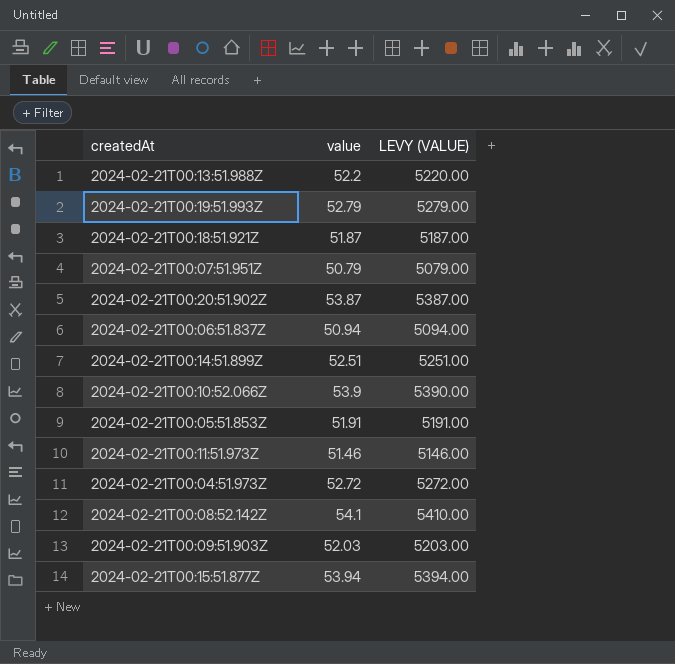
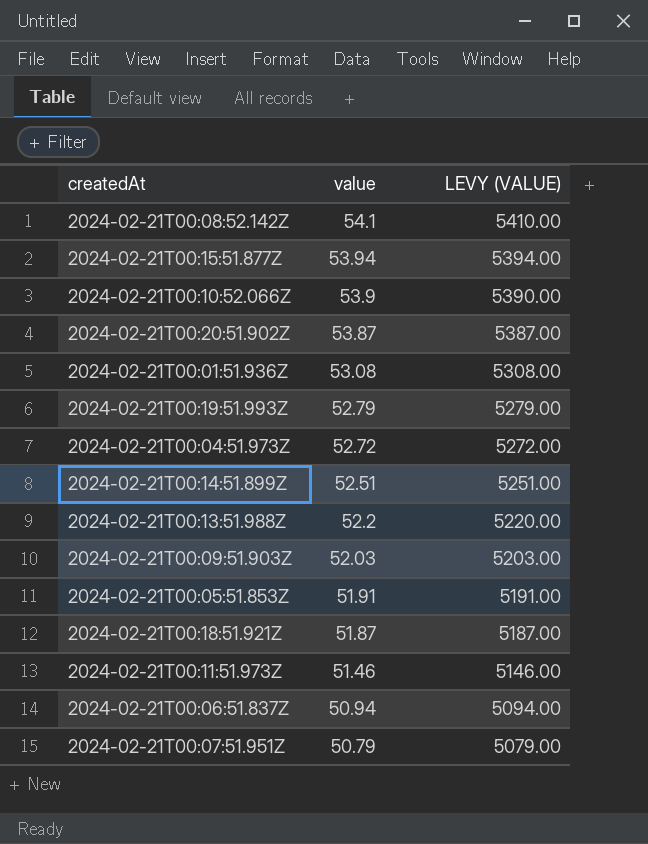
row order: none -> value descending
row 2024-02-21T00:01:51.936Z: none -> 53.08 | 5308.00

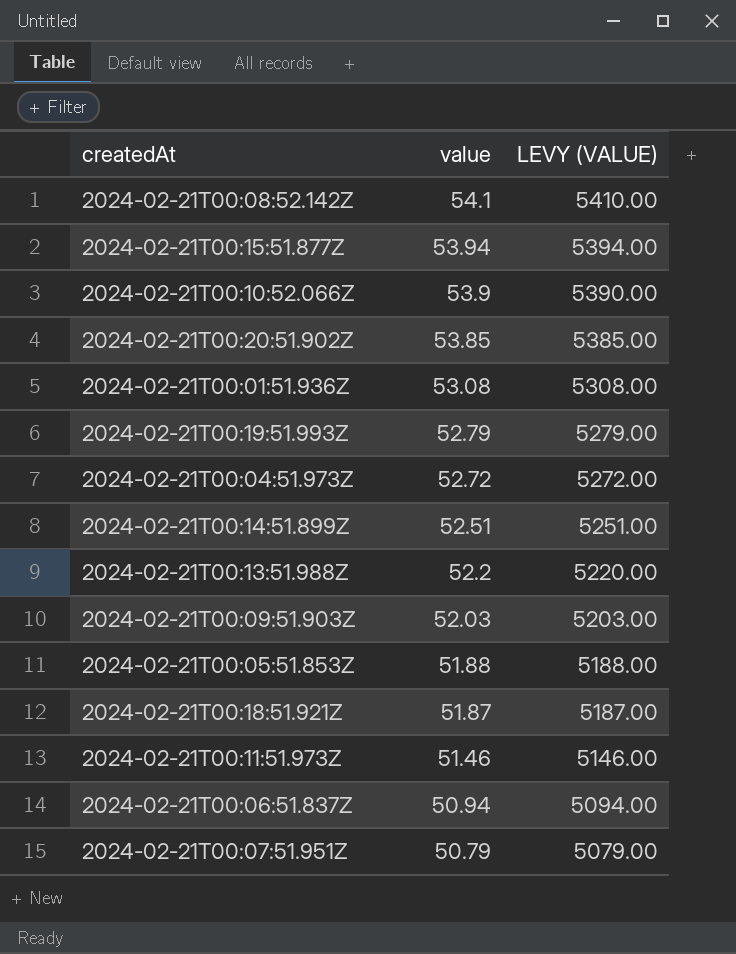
2024-02-21T00:20:51.902Z | value: 53.87 -> 53.85
2024-02-21T00:20:51.902Z | LEVY (VALUE): 5387.00 -> 5385.00
2024-02-21T00:05:51.853Z | value: 51.91 -> 51.88
2024-02-21T00:05:51.853Z | LEVY (VALUE): 5191.00 -> 5188.00

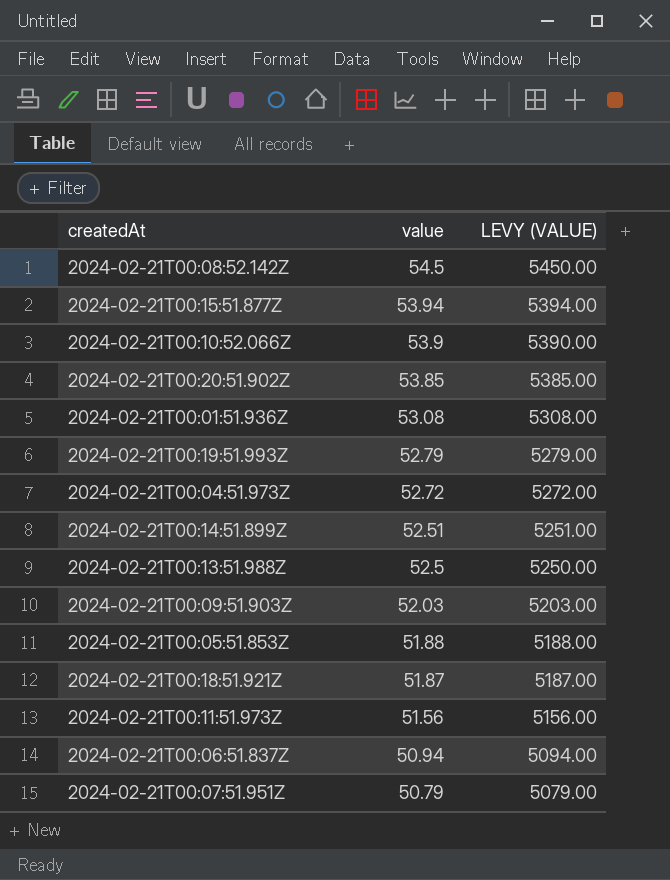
2024-02-21T00:08:52.142Z | value: 54.1 -> 54.5
2024-02-21T00:08:52.142Z | LEVY (VALUE): 5410.00 -> 5450.00
2024-02-21T00:13:51.988Z | value: 52.2 -> 52.5
2024-02-21T00:13:51.988Z | LEVY (VALUE): 5220.00 -> 5250.00
2024-02-21T00:11:51.973Z | value: 51.46 -> 51.56
2024-02-21T00:11:51.973Z | LEVY (VALUE): 5146.00 -> 5156.00

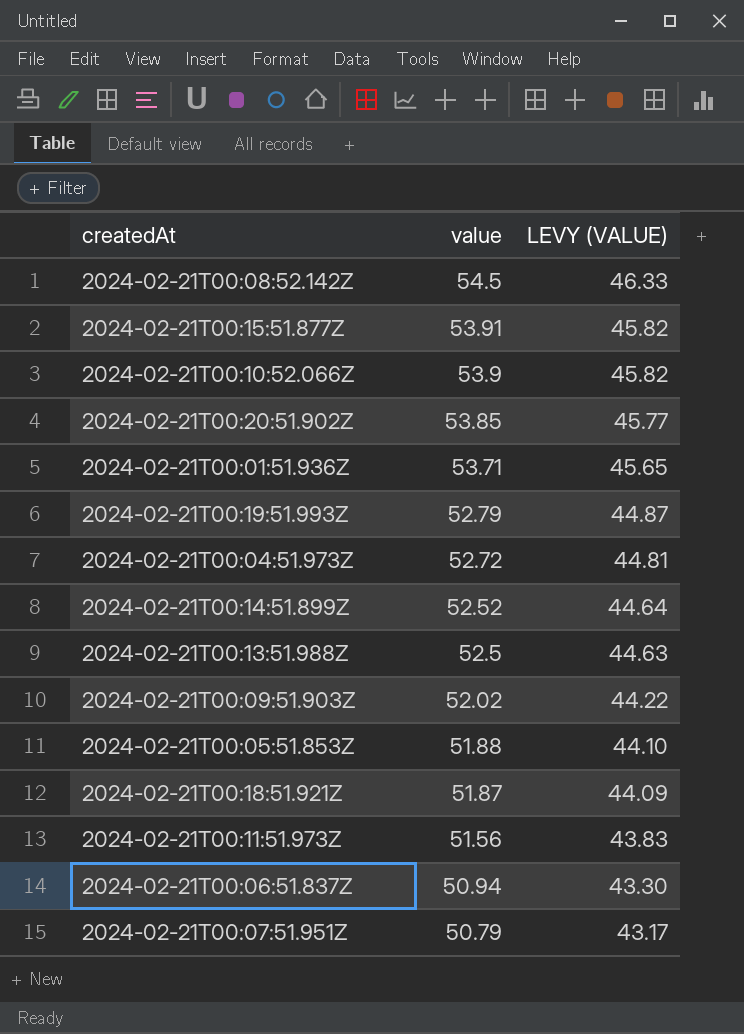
column LEVY (VALUE) | formula: [value] * 100 -> [value] * 0.85
2024-02-21T00:15:51.877Z | value: 53.94 -> 53.91
2024-02-21T00:01:51.936Z | value: 53.08 -> 53.71
2024-02-21T00:14:51.899Z | value: 52.51 -> 52.52
2024-02-21T00:09:51.903Z | value: 52.03 -> 52.02

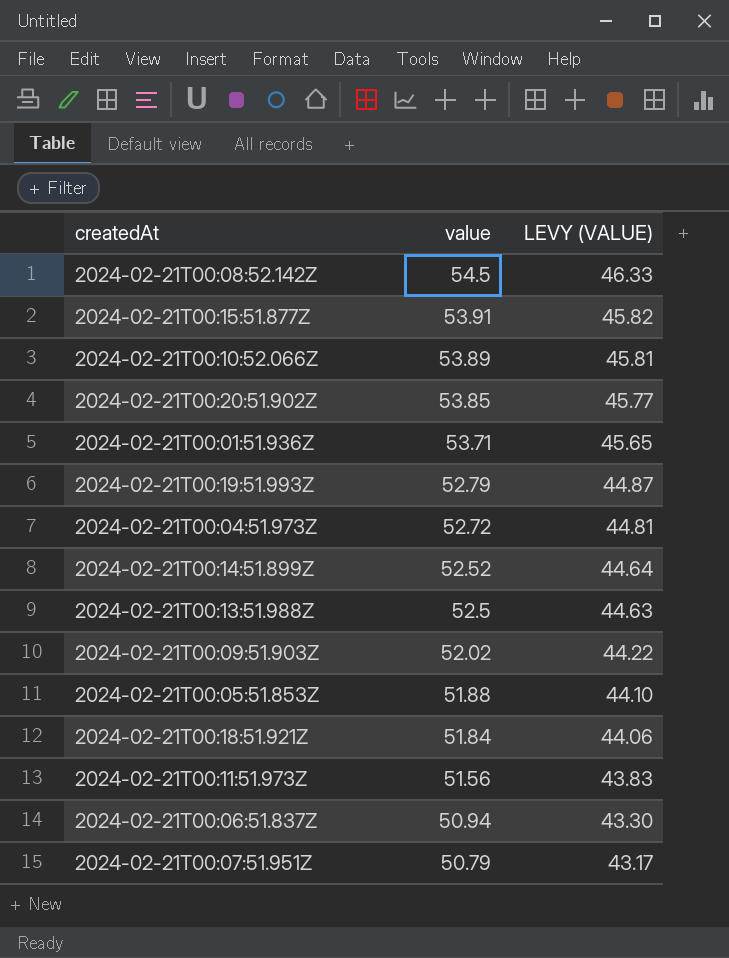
2024-02-21T00:10:52.066Z | value: 53.9 -> 53.89
2024-02-21T00:10:52.066Z | LEVY (VALUE): 45.82 -> 45.81
2024-02-21T00:18:51.921Z | value: 51.87 -> 51.84
2024-02-21T00:18:51.921Z | LEVY (VALUE): 44.09 -> 44.06

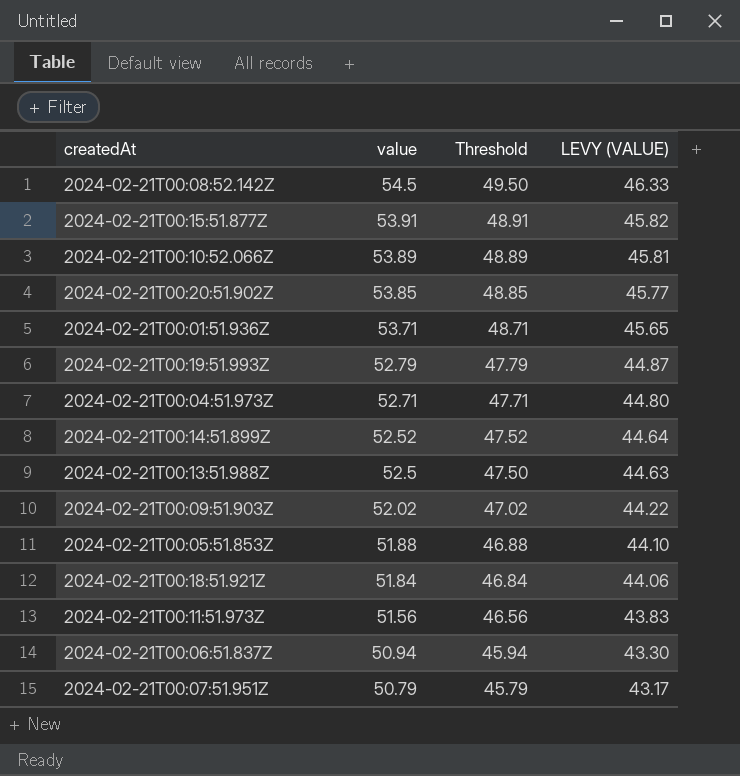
column Threshold | formula: none -> [value] - 5
2024-02-21T00:04:51.973Z | value: 52.72 -> 52.71
2024-02-21T00:04:51.973Z | LEVY (VALUE): 44.81 -> 44.80

